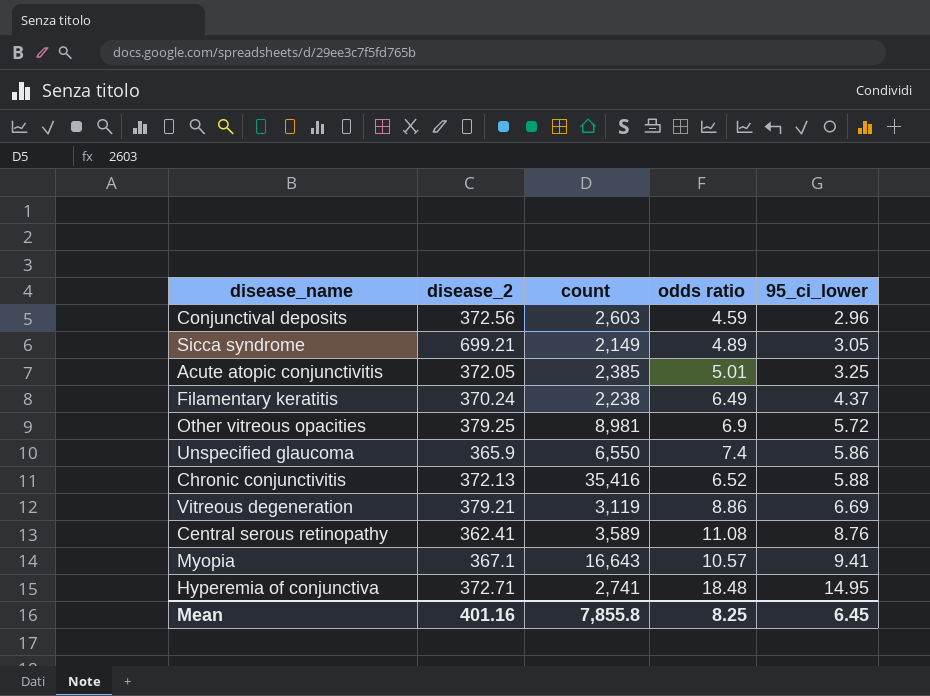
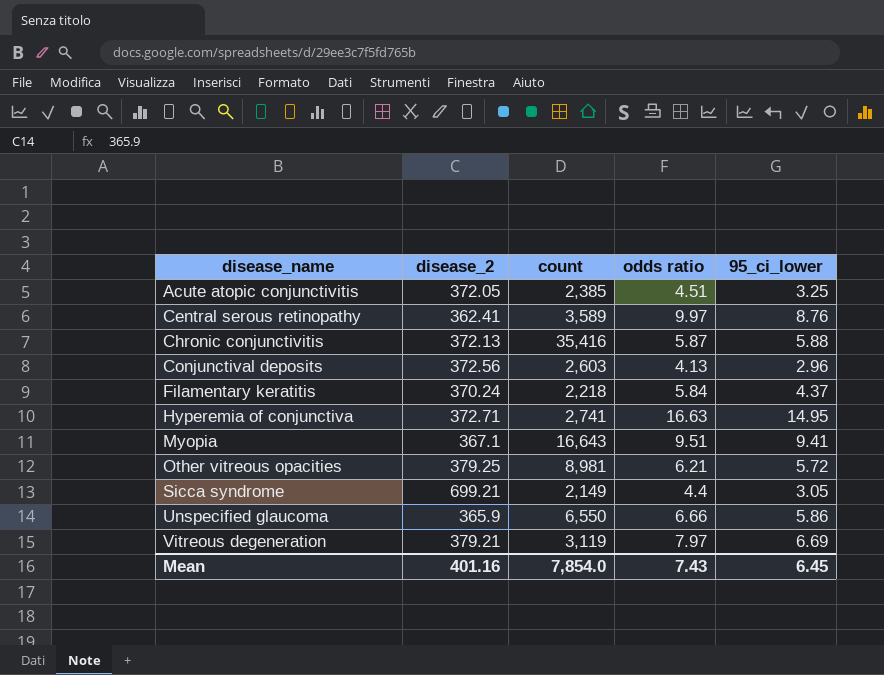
row order: 95_ci_lower ascending -> disease_name ascending
Acute atopic conjunctivitis | odds ratio: 5.01 -> 4.51
Central serous retinopathy | odds ratio: 11.08 -> 9.97
Chronic conjunctivitis | odds ratio: 6.52 -> 5.87
Conjunctival deposits | odds ratio: 4.59 -> 4.13
Filamentary keratitis | count: 2,238 -> 2,218
Filamentary keratitis | odds ratio: 6.49 -> 5.84
Hyperemia of conjunctiva | odds ratio: 18.48 -> 16.63
Myopia | odds ratio: 10.57 -> 9.51
Other vitreous opacities | odds ratio: 6.9 -> 6.21
Sicca syndrome | odds ratio: 4.89 -> 4.4
Unspecified glaucoma | odds ratio: 7.4 -> 6.66
Vitreous degeneration | odds ratio: 8.86 -> 7.97
Mean | count: 7,855.8 -> 7,854.0
Mean | odds ratio: 8.25 -> 7.43

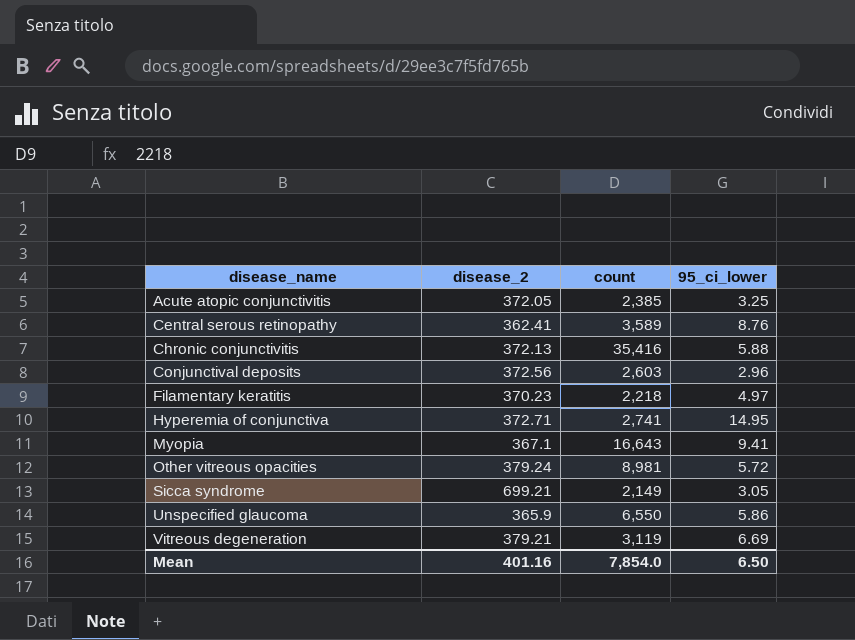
column odds ratio | position: 4 -> none
Filamentary keratitis | disease_2: 370.24 -> 370.23
Filamentary keratitis | 95_ci_lower: 4.37 -> 4.97
Other vitreous opacities | disease_2: 379.25 -> 379.24
Mean | 95_ci_lower: 6.45 -> 6.50

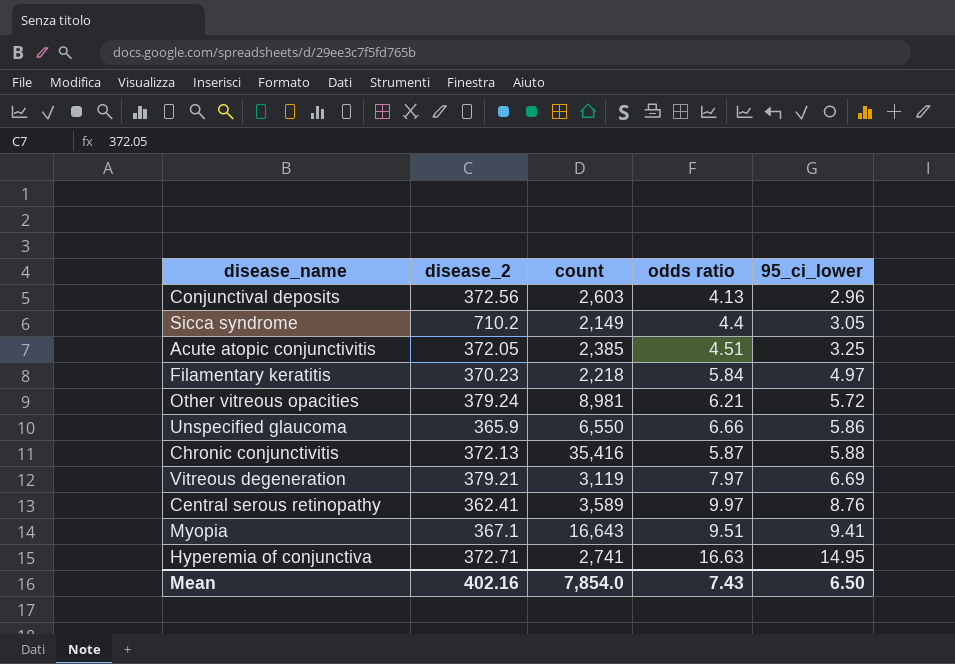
row order: disease_name ascending -> 95_ci_lower ascending
column odds ratio | position: none -> 4
Sicca syndrome | disease_2: 699.21 -> 710.2
Mean | disease_2: 401.16 -> 402.16

